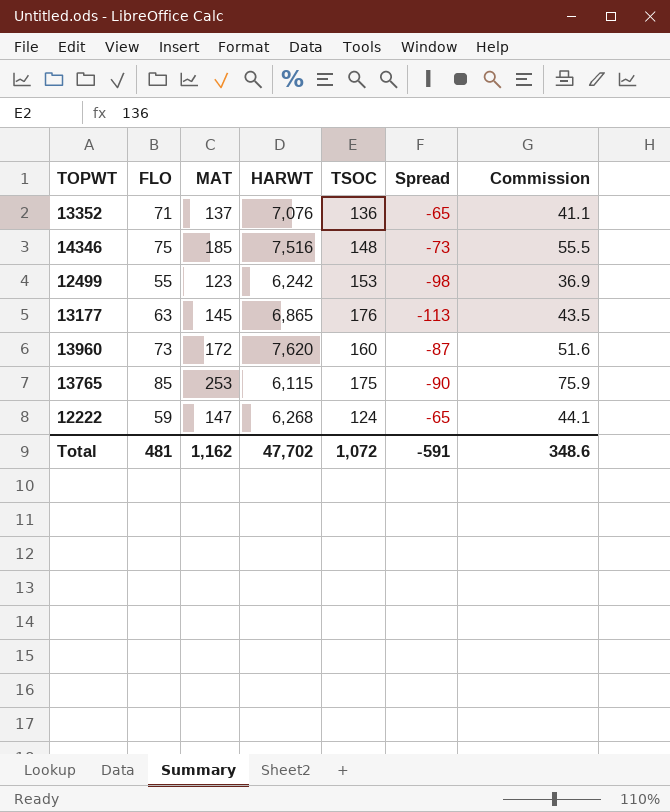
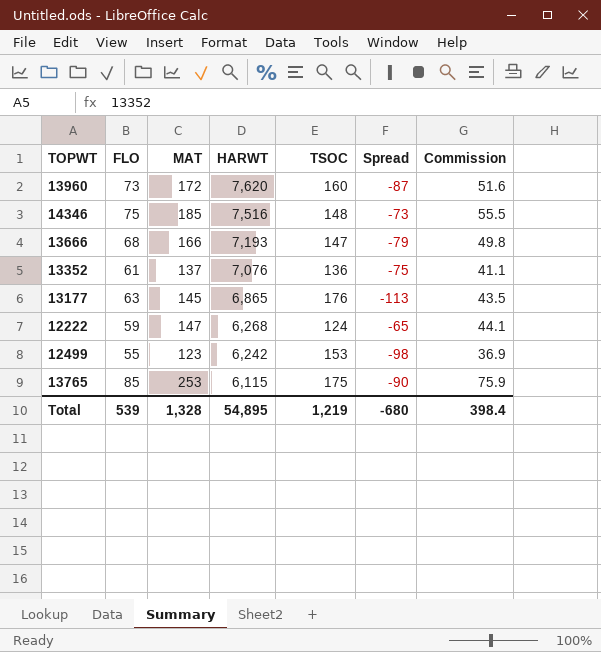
row order: none -> HARWT descending
row 13666: none -> 68 | 166 | 7,193 | 147 | -79 | 49.8
13352 | FLO: 71 -> 61
13352 | Spread: -65 -> -75
Total | FLO: 481 -> 539
Total | MAT: 1,162 -> 1,328
Total | HARWT: 47,702 -> 54,895
Total | TSOC: 1,072 -> 1,219
Total | Spread: -591 -> -680
Total | Commission: 348.6 -> 398.4

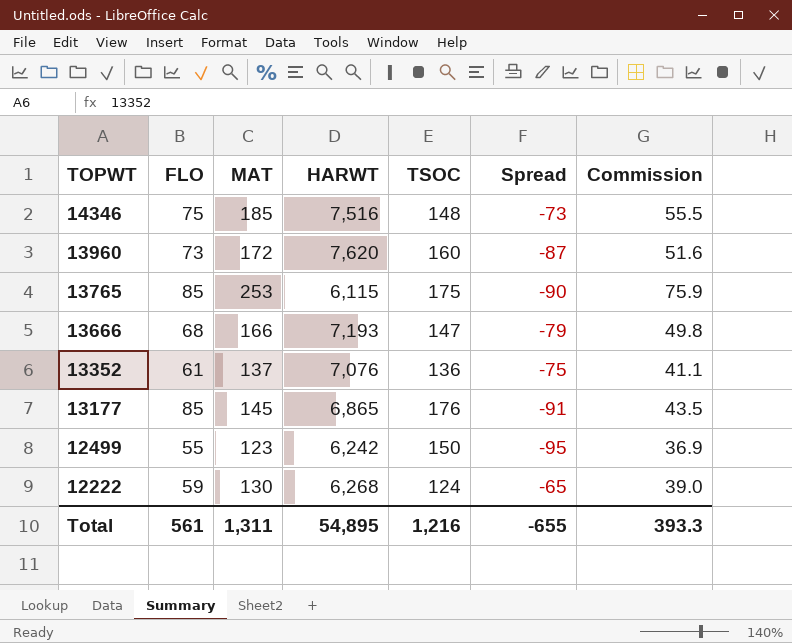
row order: HARWT descending -> TOPWT descending
13177 | FLO: 63 -> 85
13177 | Spread: -113 -> -91
12499 | TSOC: 153 -> 150
12499 | Spread: -98 -> -95
12222 | MAT: 147 -> 130
12222 | Commission: 44.1 -> 39.0
Total | FLO: 539 -> 561
Total | MAT: 1,328 -> 1,311
Total | TSOC: 1,219 -> 1,216
Total | Spread: -680 -> -655
Total | Commission: 398.4 -> 393.3

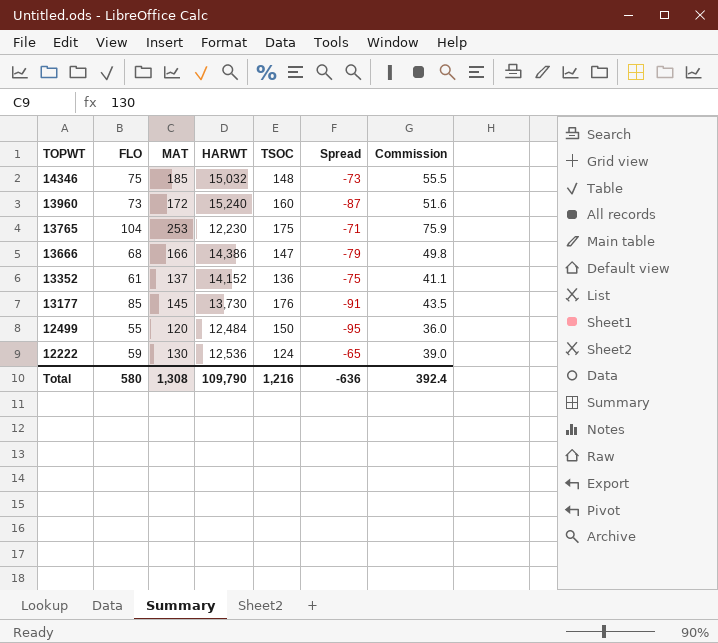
14346 | HARWT: 7,516 -> 15,032
13960 | HARWT: 7,620 -> 15,240
13765 | FLO: 85 -> 104
13765 | HARWT: 6,115 -> 12,230
13765 | Spread: -90 -> -71
13666 | HARWT: 7,193 -> 14,386
13352 | HARWT: 7,076 -> 14,152
13177 | HARWT: 6,865 -> 13,730
12499 | MAT: 123 -> 120
12499 | HARWT: 6,242 -> 12,484
12499 | Commission: 36.9 -> 36.0
12222 | HARWT: 6,268 -> 12,536
Total | FLO: 561 -> 580
Total | MAT: 1,311 -> 1,308
Total | HARWT: 54,895 -> 109,790
Total | Spread: -655 -> -636
Total | Commission: 393.3 -> 392.4

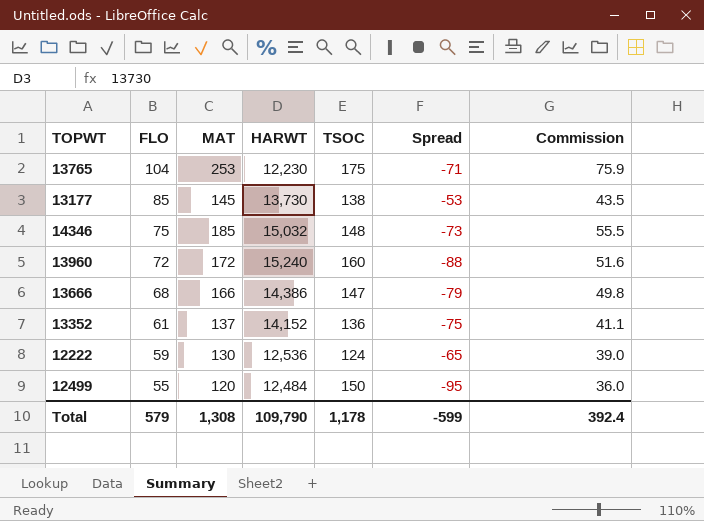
row order: TOPWT descending -> FLO descending
13177 | TSOC: 176 -> 138
13177 | Spread: -91 -> -53
13960 | FLO: 73 -> 72
13960 | Spread: -87 -> -88
Total | FLO: 580 -> 579
Total | TSOC: 1,216 -> 1,178
Total | Spread: -636 -> -599

